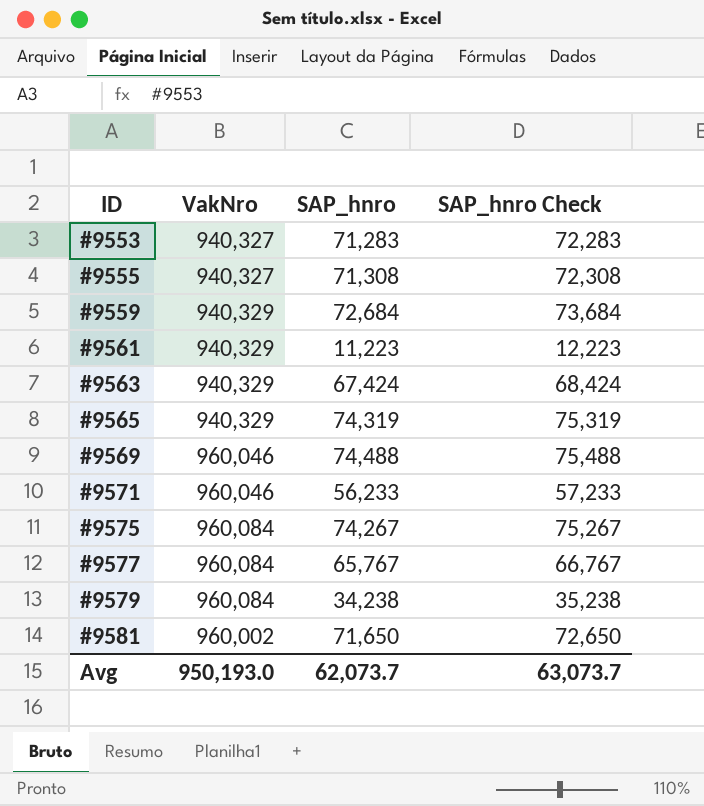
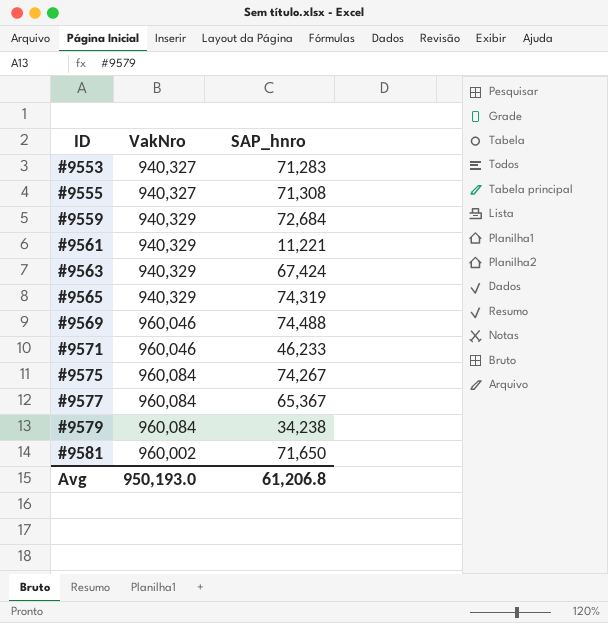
column SAP_hnro Check | formula: [SAP_hnro] + 1000 -> none
#9561 | SAP_hnro: 11,223 -> 11,221
#9571 | SAP_hnro: 56,233 -> 46,233
#9577 | SAP_hnro: 65,767 -> 65,367
Avg | SAP_hnro: 62,073.7 -> 61,206.8

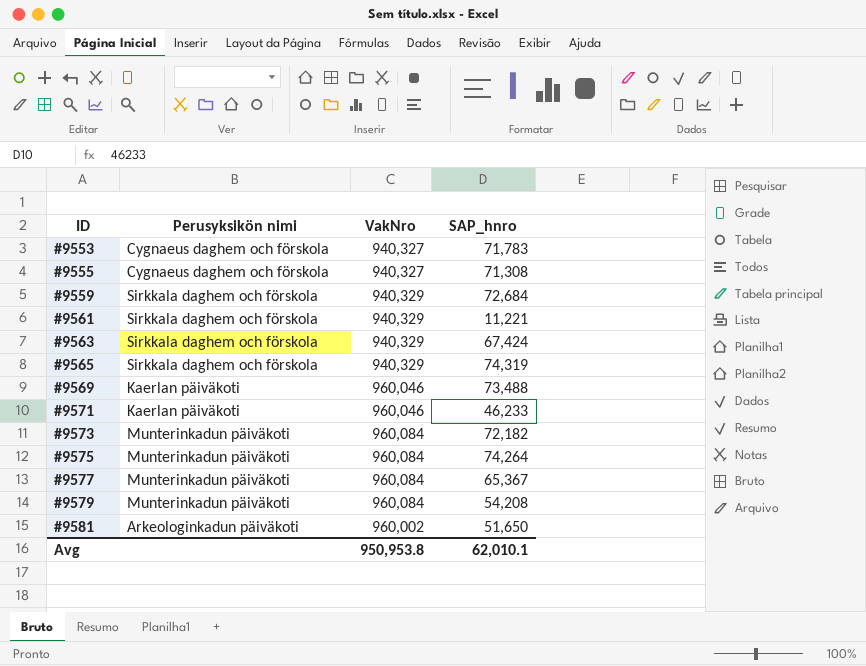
column Perusyksikön nimi | position: none -> 2
#9553 | SAP_hnro: 71,283 -> 71,783
#9569 | SAP_hnro: 74,488 -> 73,488
row #9573: none -> Munterinkadun päiväkoti | 960,084 | 72,182
#9575 | SAP_hnro: 74,267 -> 74,264
#9579 | SAP_hnro: 34,238 -> 54,208
#9581 | SAP_hnro: 71,650 -> 51,650
Avg | VakNro: 950,193.0 -> 950,953.8
Avg | SAP_hnro: 61,206.8 -> 62,010.1

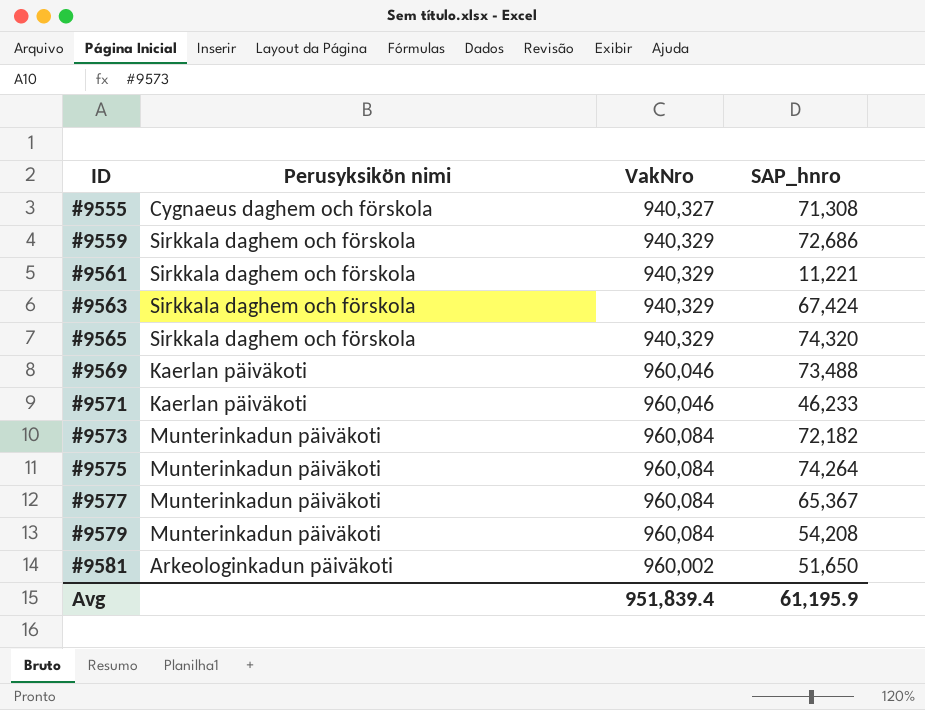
row #9553: Cygnaeus daghem och förskola | 940,327 | 71,783 -> none
#9559 | SAP_hnro: 72,684 -> 72,686
#9565 | SAP_hnro: 74,319 -> 74,320
Avg | VakNro: 950,953.8 -> 951,839.4
Avg | SAP_hnro: 62,010.1 -> 61,195.9

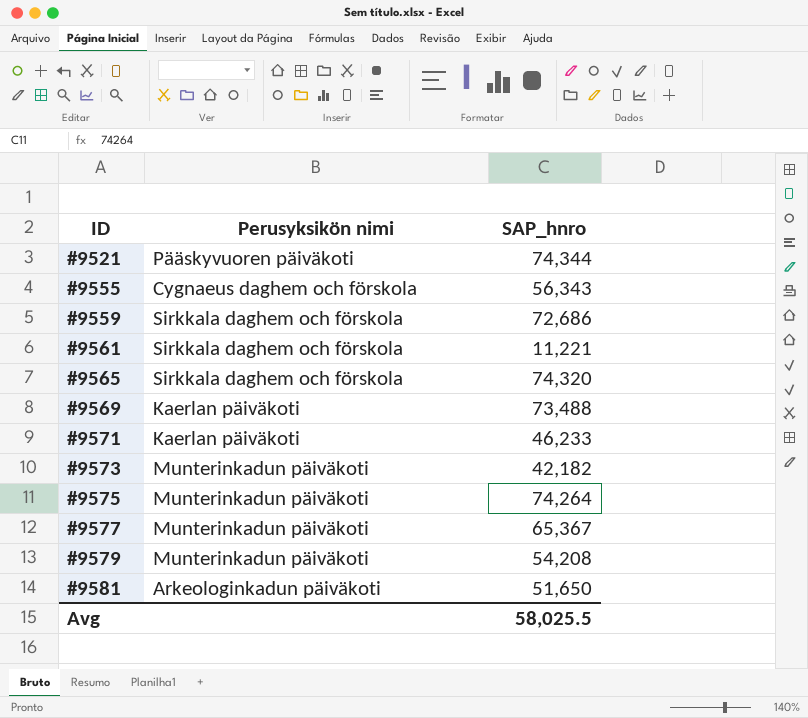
column VakNro | position: 3 -> none
row #9563: Sirkkala daghem och förskola | 940,329 | 67,424 -> none
row #9521: none -> Pääskyvuoren päiväkoti | 74,344
#9555 | SAP_hnro: 71,308 -> 56,343
#9573 | SAP_hnro: 72,182 -> 42,182
Avg | SAP_hnro: 61,195.9 -> 58,025.5

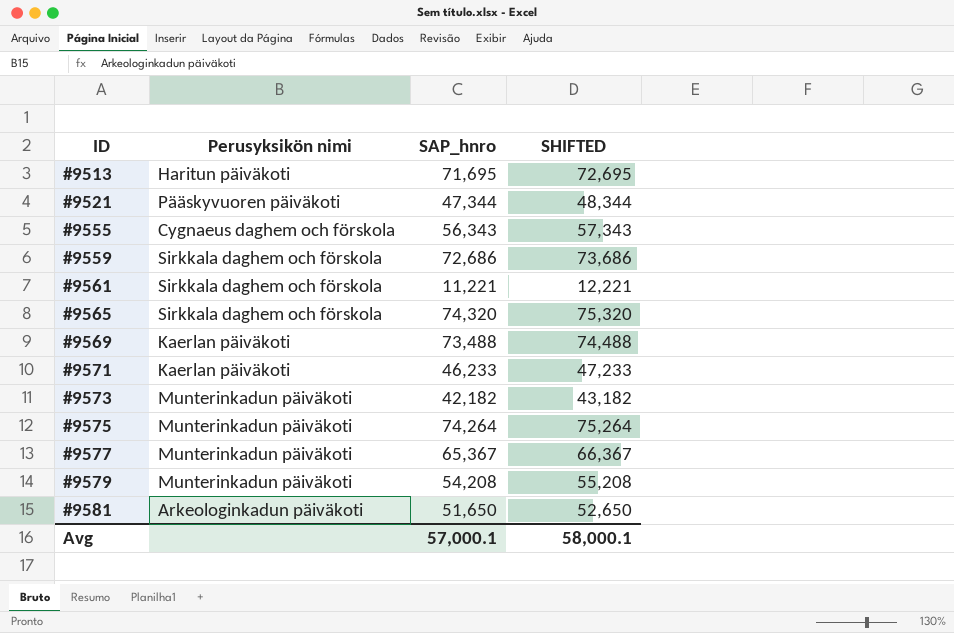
column SHIFTED | formula: none -> [SAP_hnro] + 1000
row #9513: none -> Haritun päiväkoti | 71,695 | 72,695
#9521 | SAP_hnro: 74,344 -> 47,344
Avg | SAP_hnro: 58,025.5 -> 57,000.1

